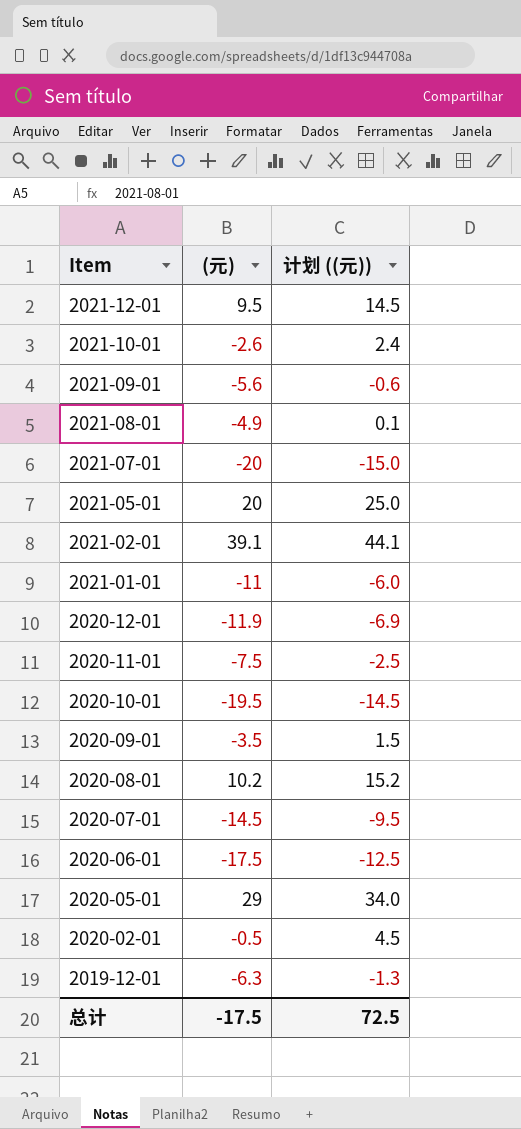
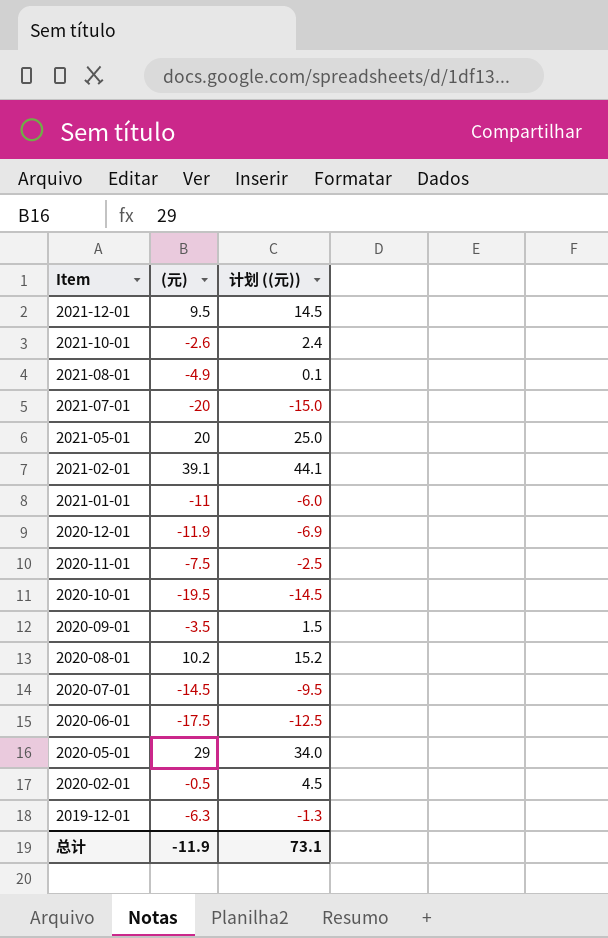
row 2021-09-01: -5.6 | -0.6 -> none
总计 | (元): -17.5 -> -11.9
总计 | 计划 ((元)): 72.5 -> 73.1

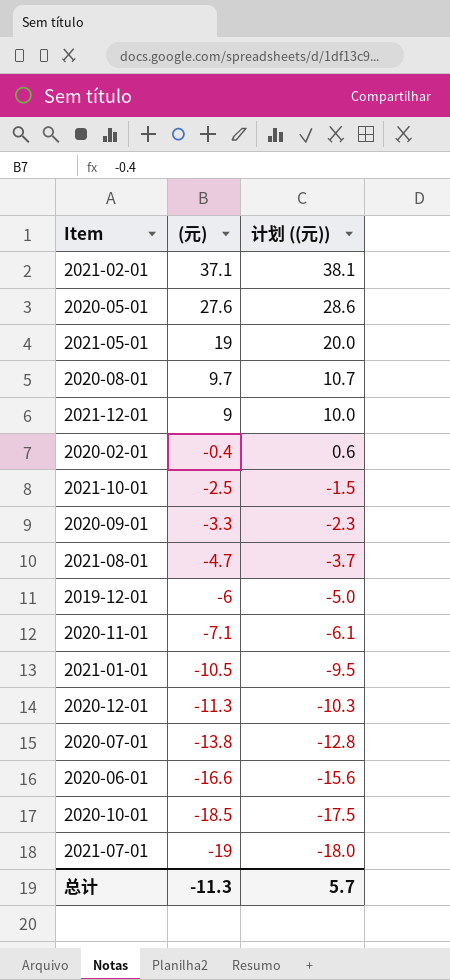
row order: Item descending -> (元) descending
column 计划 ((元)) | formula: [(元)] + 5 -> [(元)] + 1
2021-02-01 | (元): 39.1 -> 37.1
2020-05-01 | (元): 29 -> 27.6
2021-05-01 | (元): 20 -> 19
2020-08-01 | (元): 10.2 -> 9.7
2021-12-01 | (元): 9.5 -> 9
2020-02-01 | (元): -0.5 -> -0.4
2021-10-01 | (元): -2.6 -> -2.5
2020-09-01 | (元): -3.5 -> -3.3
2021-08-01 | (元): -4.9 -> -4.7
2019-12-01 | (元): -6.3 -> -6
2020-11-01 | (元): -7.5 -> -7.1
2021-01-01 | (元): -11 -> -10.5
2020-12-01 | (元): -11.9 -> -11.3
2020-07-01 | (元): -14.5 -> -13.8
2020-06-01 | (元): -17.5 -> -16.6
2020-10-01 | (元): -19.5 -> -18.5
2021-07-01 | (元): -20 -> -19
总计 | (元): -11.9 -> -11.3
总计 | 计划 ((元)): 73.1 -> 5.7

